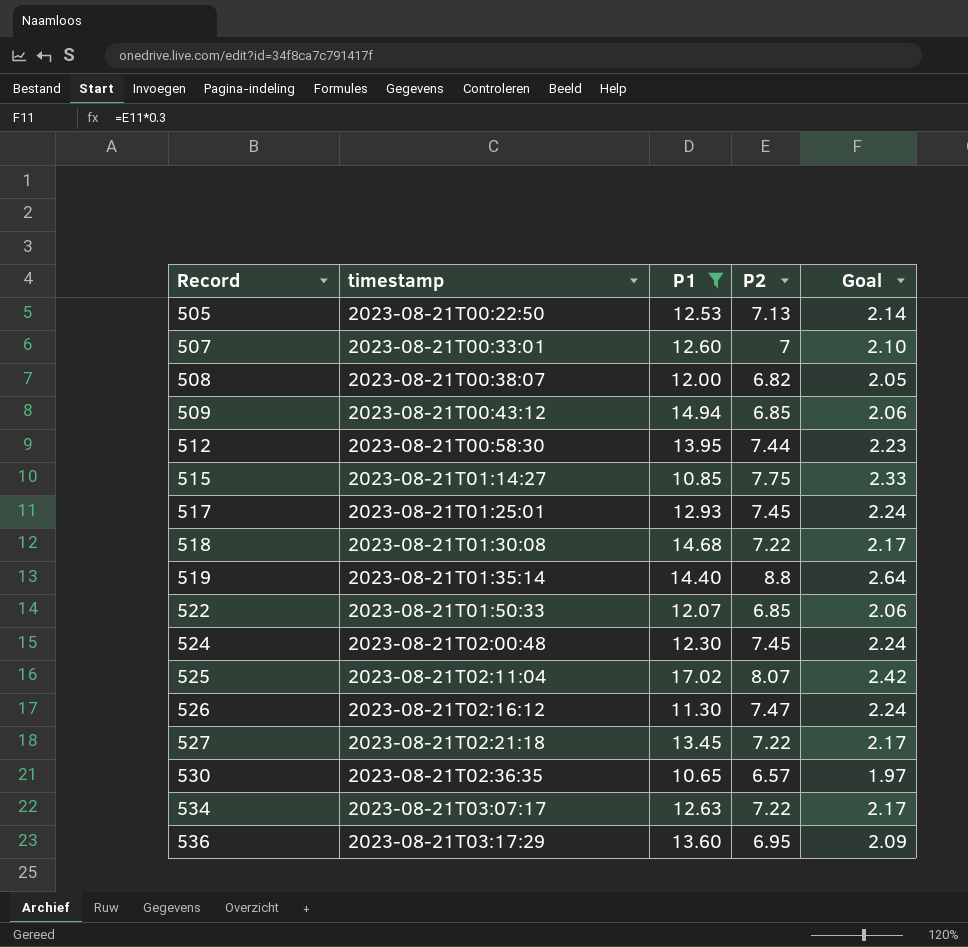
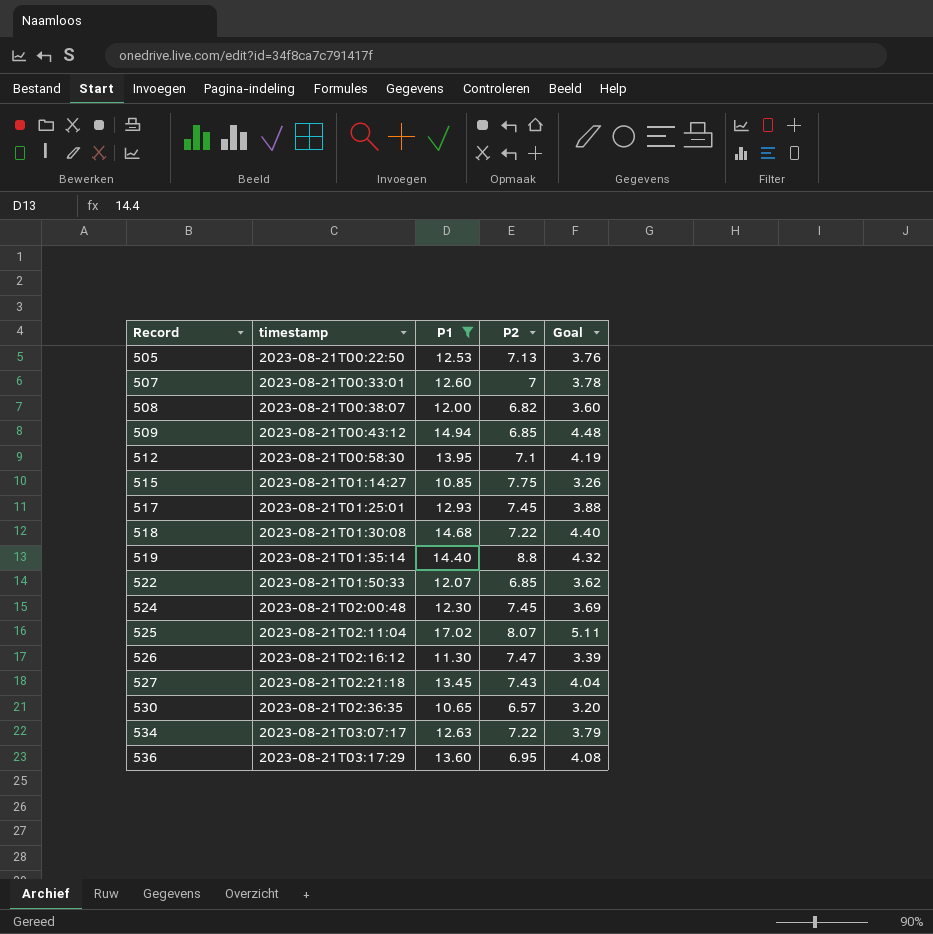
column Goal | formula: [P2] * 0.3 -> [P1] * 0.3
512 | P2: 7.44 -> 7.1
527 | P2: 7.22 -> 7.43

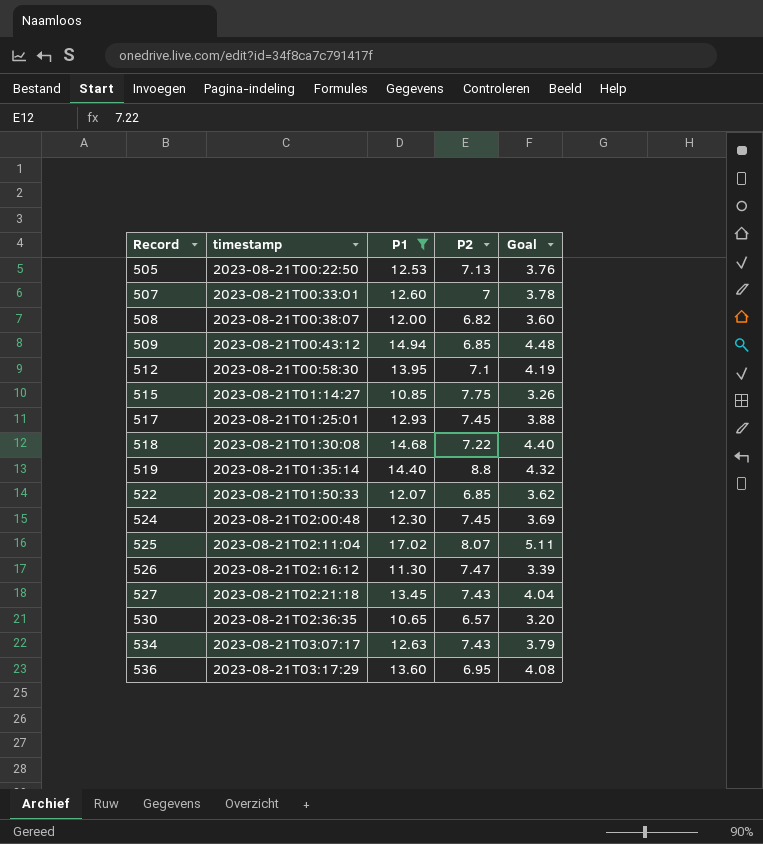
534 | P2: 7.22 -> 7.43

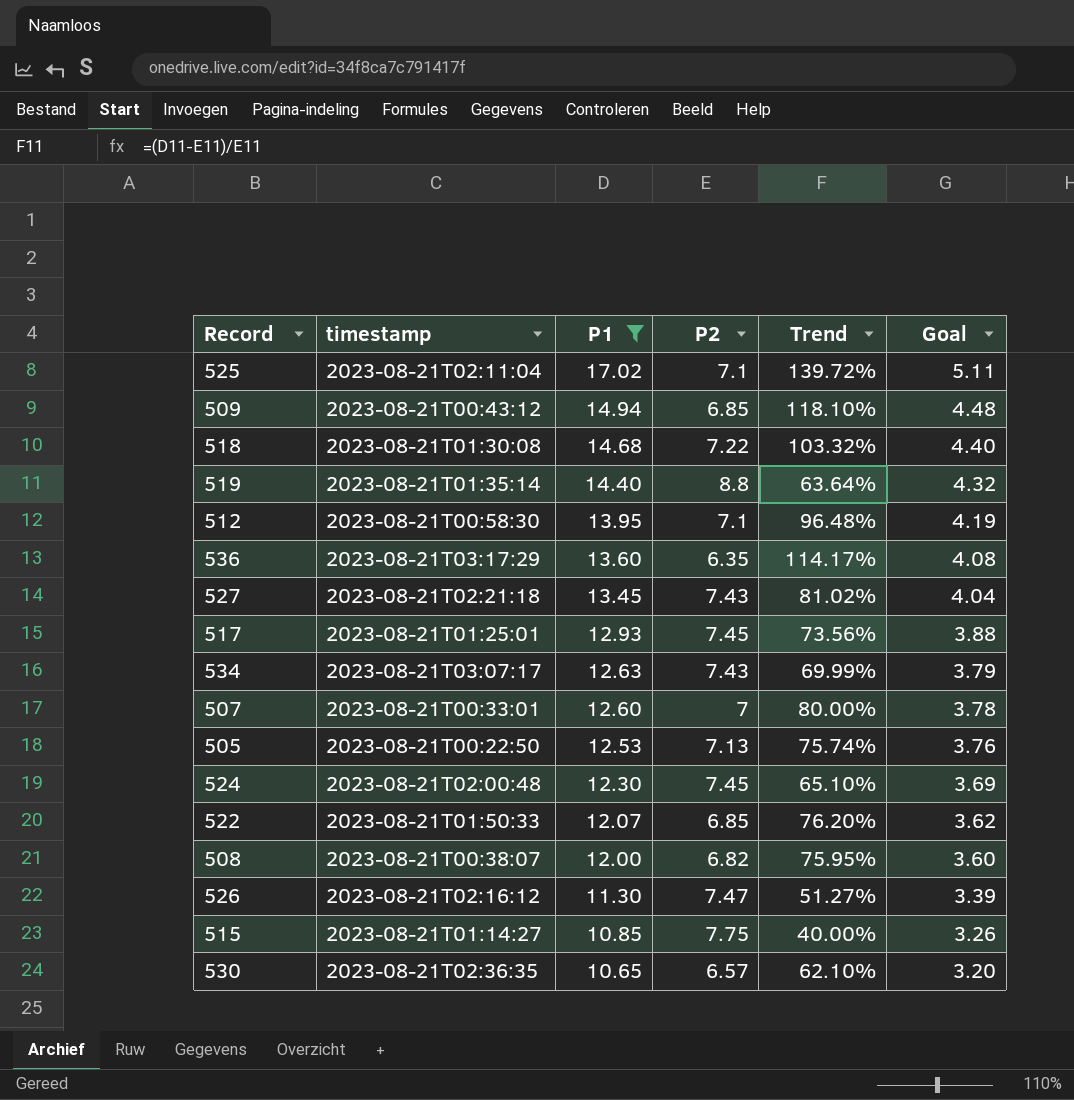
row order: Record ascending -> P1 descending
column Trend | formula: none -> ([P1] - [P2]) / [P2]
525 | P2: 8.07 -> 7.1
536 | P2: 6.95 -> 6.35

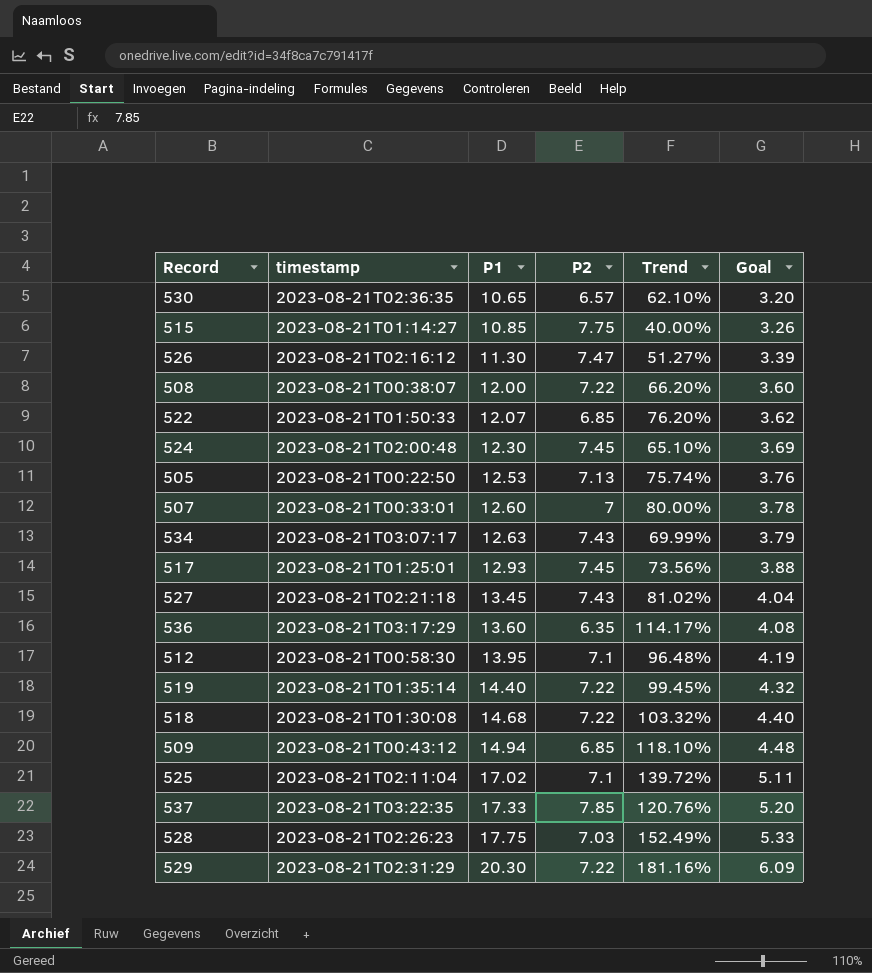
filter: P1 <= 17.02 -> none
row order: P1 descending -> P1 ascending
508 | P2: 6.82 -> 7.22
508 | Trend: 75.95% -> 66.20%
519 | P2: 8.8 -> 7.22
519 | Trend: 63.64% -> 99.45%

